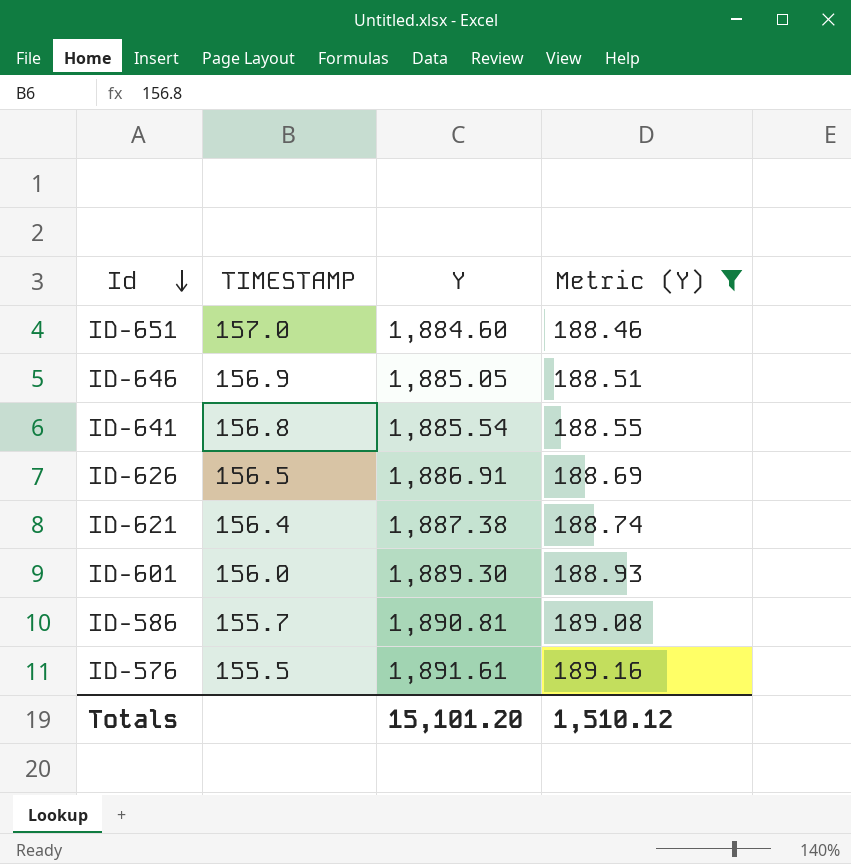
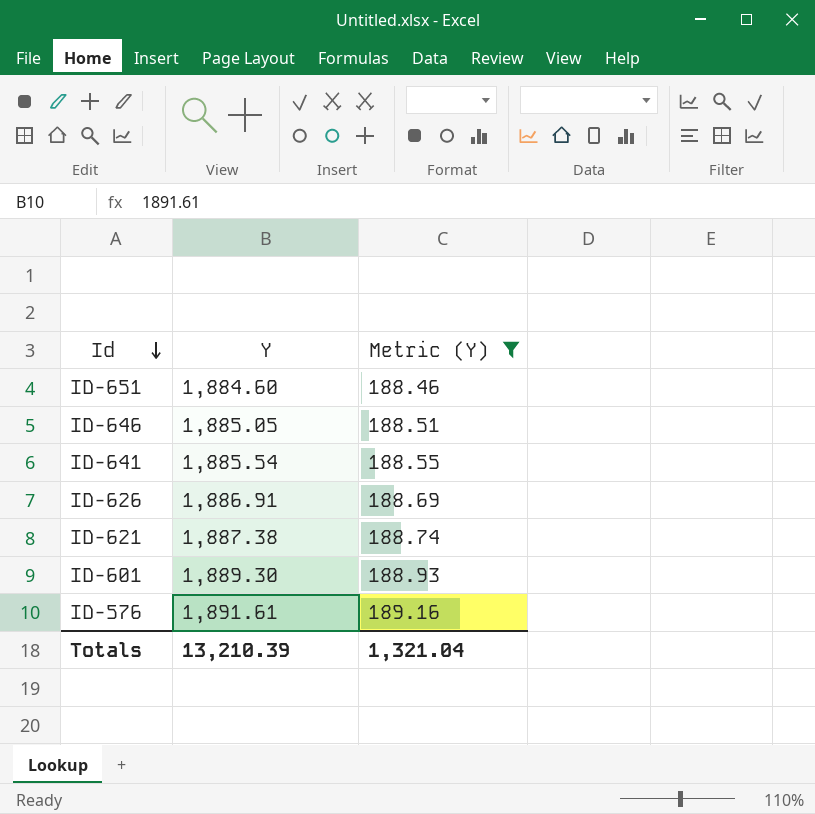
column TIMESTAMP | position: 2 -> none
row ID-586: 155.7 | 1,890.81 | 189.08 -> none
Totals | Y: 15,101.20 -> 13,210.39
Totals | Metric (Y): 1,510.12 -> 1,321.04

